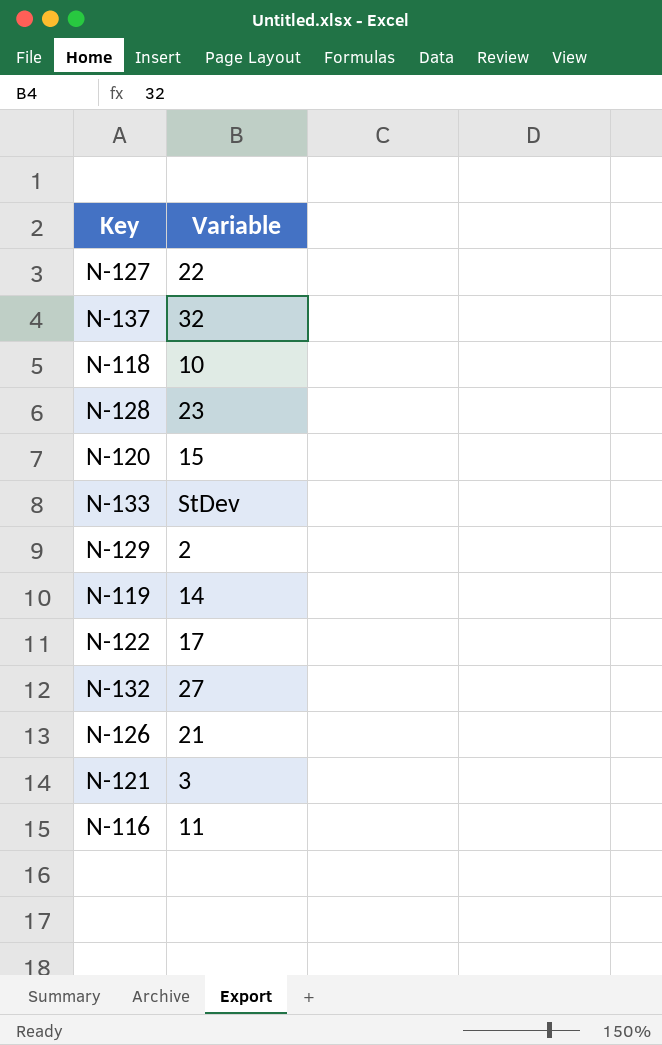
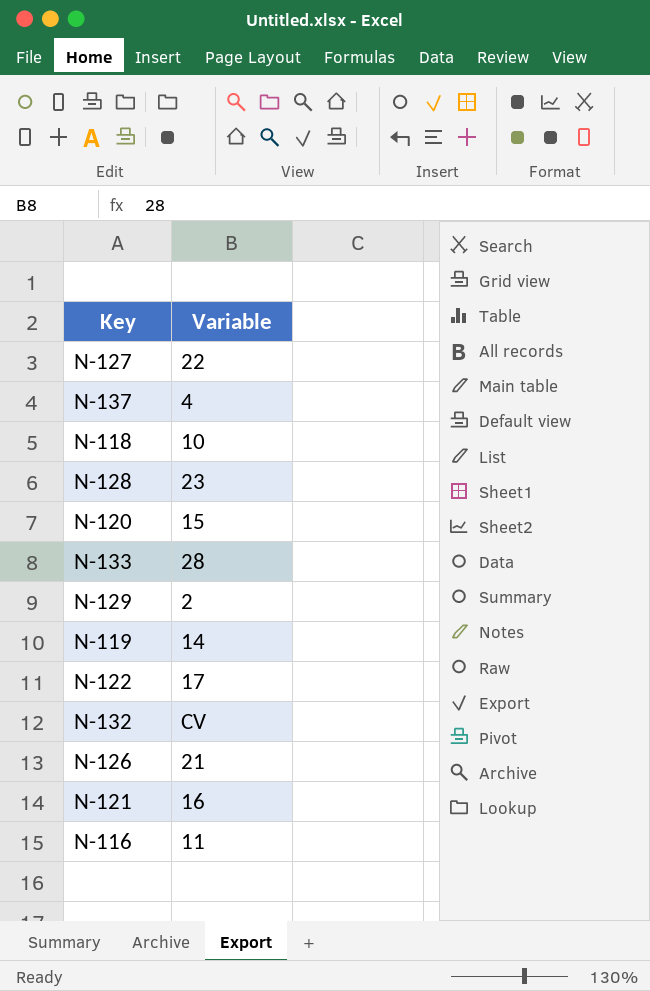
N-137 | Variable: 32 -> 4
N-133 | Variable: StDev -> 28
N-132 | Variable: 27 -> CV
N-121 | Variable: 3 -> 16

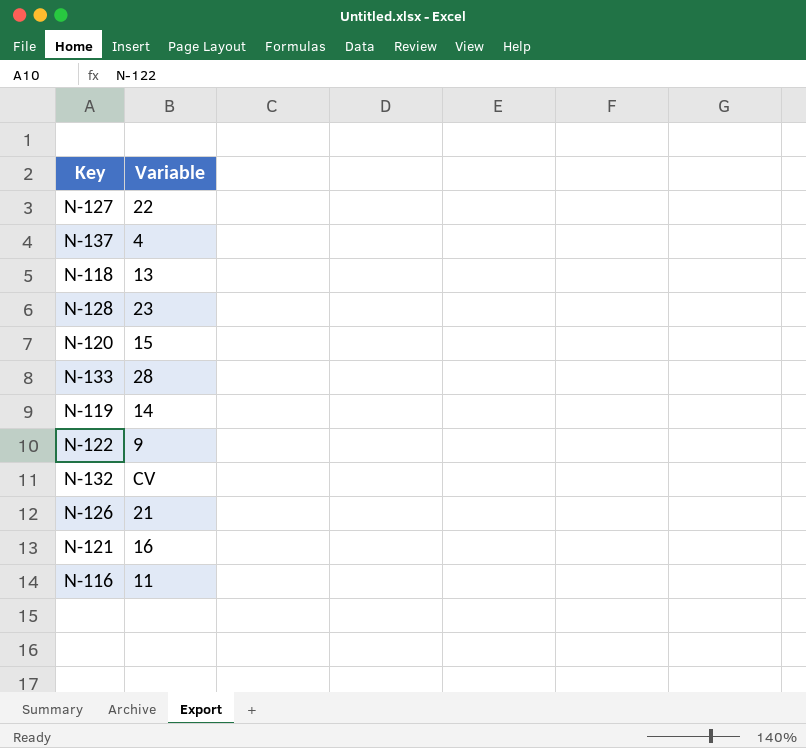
row N-129: 2 -> none
N-118 | Variable: 10 -> 13
N-122 | Variable: 17 -> 9

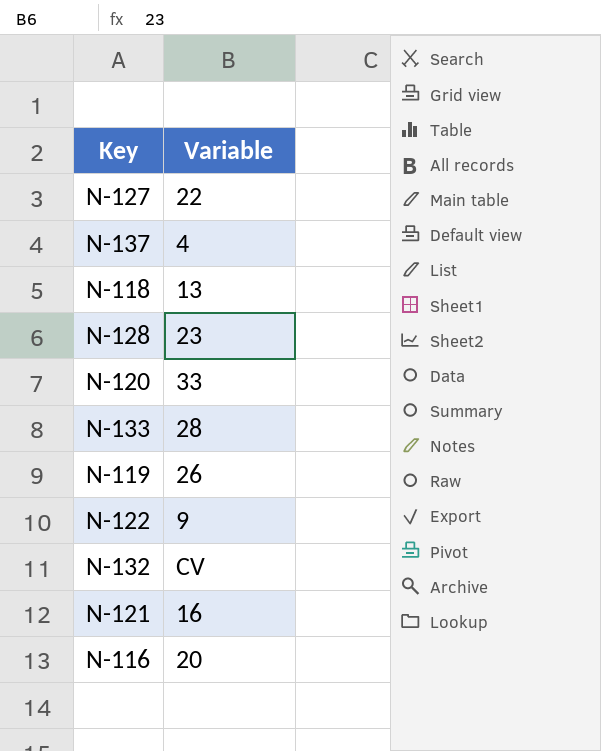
row N-126: 21 -> none
N-120 | Variable: 15 -> 33
N-119 | Variable: 14 -> 26
N-116 | Variable: 11 -> 20

